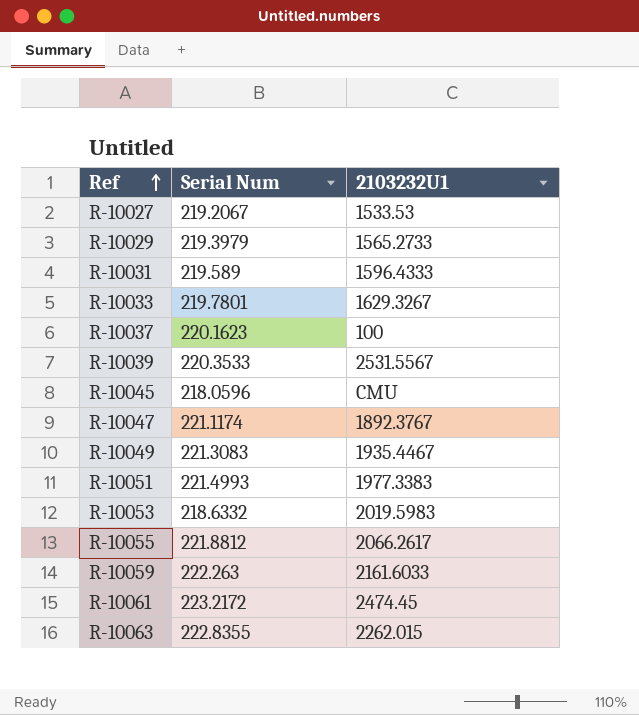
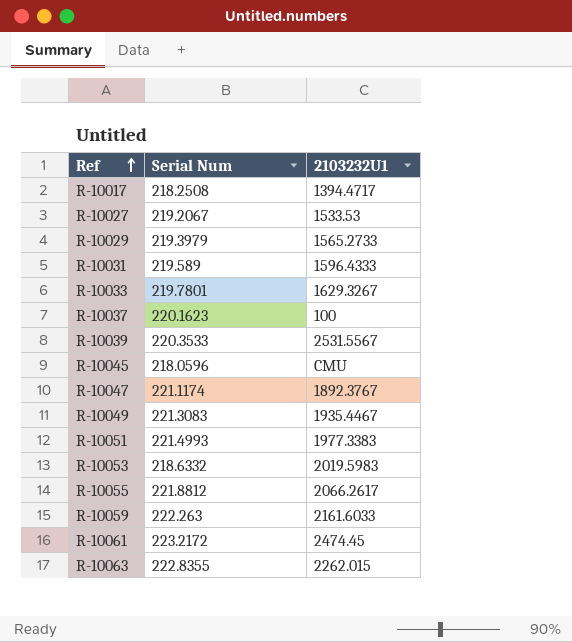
row R-10017: none -> 218.2508 | 1394.4717

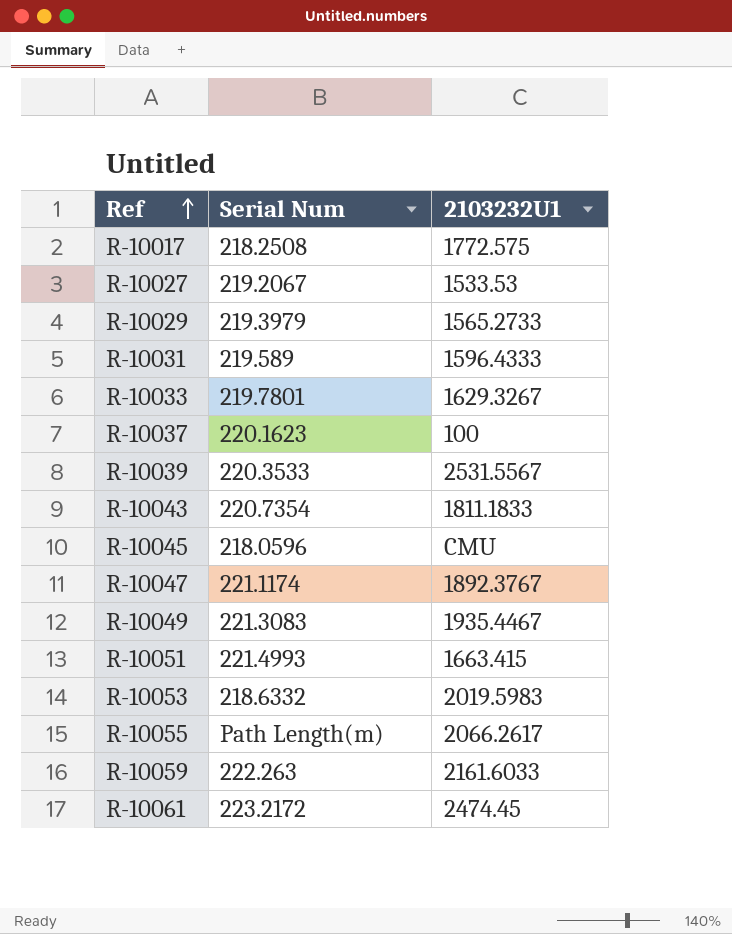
row R-10063: 222.8355 | 2262.015 -> none
R-10017 | 2103232U1: 1394.4717 -> 1772.575
row R-10043: none -> 220.7354 | 1811.1833
R-10051 | 2103232U1: 1977.3383 -> 1663.415
R-10055 | Serial Num: 221.8812 -> Path Length(m)

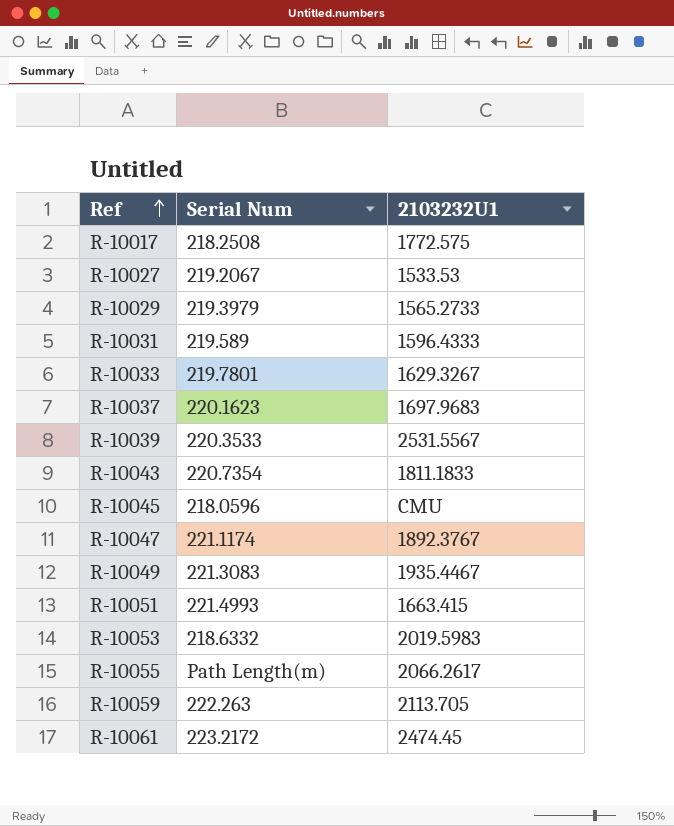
R-10037 | 2103232U1: 100 -> 1697.9683
R-10059 | 2103232U1: 2161.6033 -> 2113.705

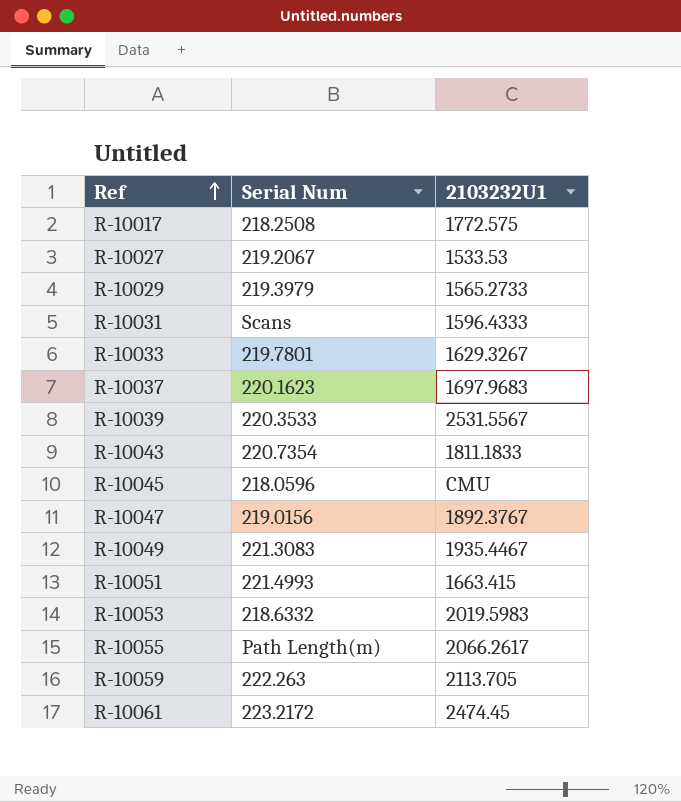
R-10031 | Serial Num: 219.589 -> Scans
R-10047 | Serial Num: 221.1174 -> 219.0156

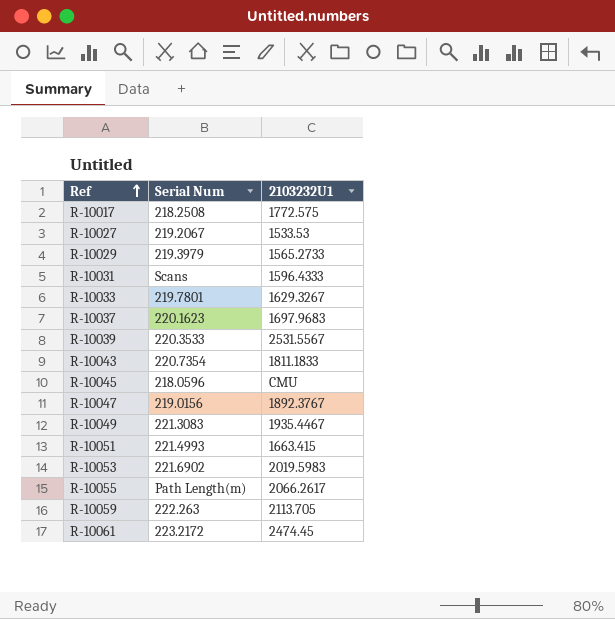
R-10053 | Serial Num: 218.6332 -> 221.6902

